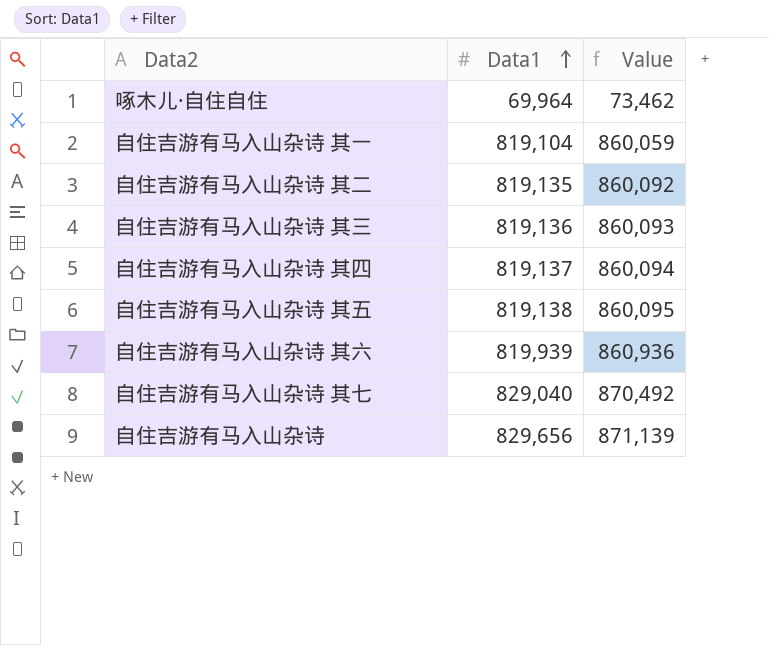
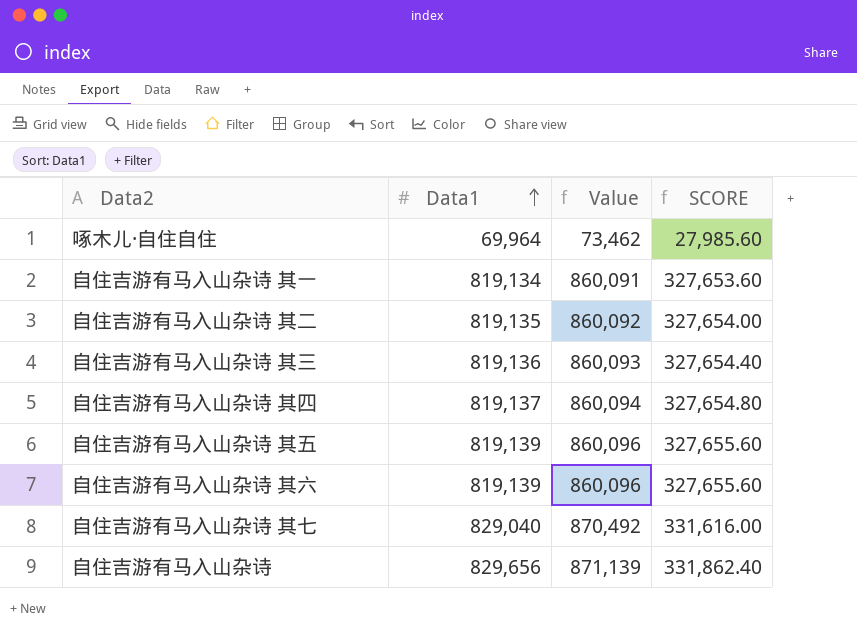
column SCORE | formula: none -> [Data1] * 0.4
自住吉游有马入山杂诗 其一 | Data1: 819,104 -> 819,134
自住吉游有马入山杂诗 其一 | Value: 860,059 -> 860,091
自住吉游有马入山杂诗 其五 | Data1: 819,138 -> 819,139
自住吉游有马入山杂诗 其五 | Value: 860,095 -> 860,096
自住吉游有马入山杂诗 其六 | Data1: 819,939 -> 819,139
自住吉游有马入山杂诗 其六 | Value: 860,936 -> 860,096

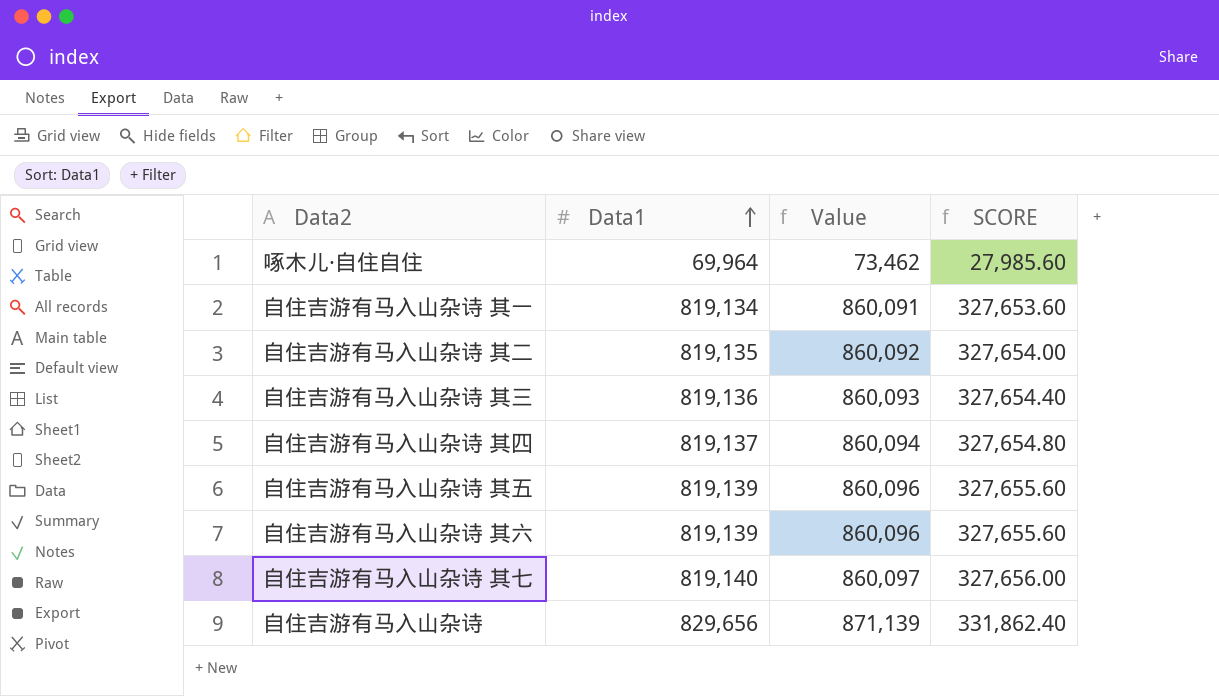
自住吉游有马入山杂诗 其七 | Data1: 829,040 -> 819,140
自住吉游有马入山杂诗 其七 | Value: 870,492 -> 860,097
自住吉游有马入山杂诗 其七 | SCORE: 331,616.00 -> 327,656.00

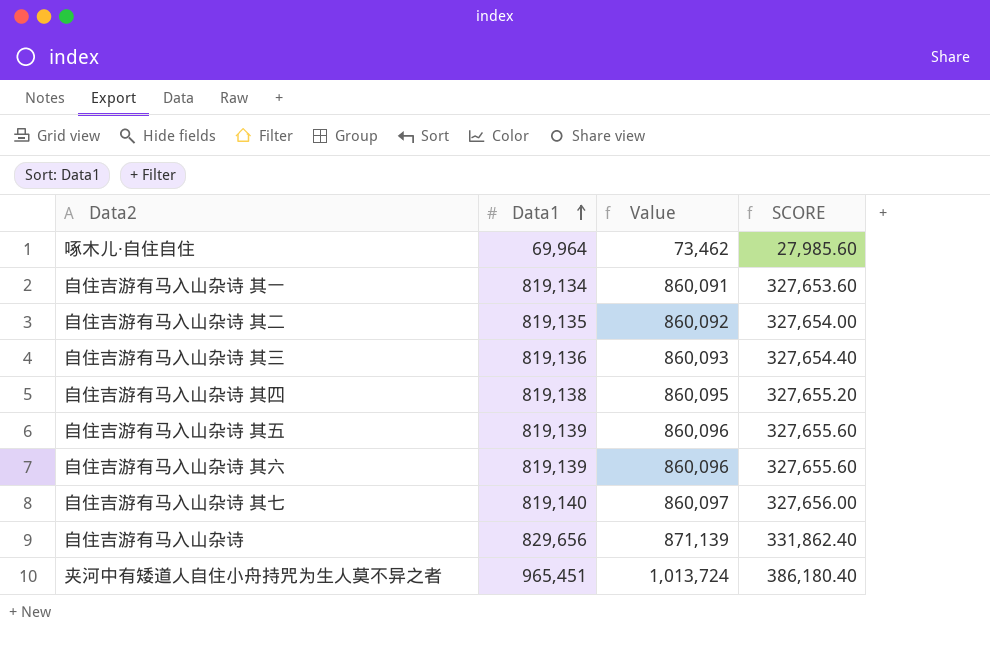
自住吉游有马入山杂诗 其四 | Data1: 819,137 -> 819,138
自住吉游有马入山杂诗 其四 | Value: 860,094 -> 860,095
自住吉游有马入山杂诗 其四 | SCORE: 327,654.80 -> 327,655.20
row 夹河中有矮道人自住小舟持咒为生人莫不异之者: none -> 965,451 | 1,013,724 | 386,180.40

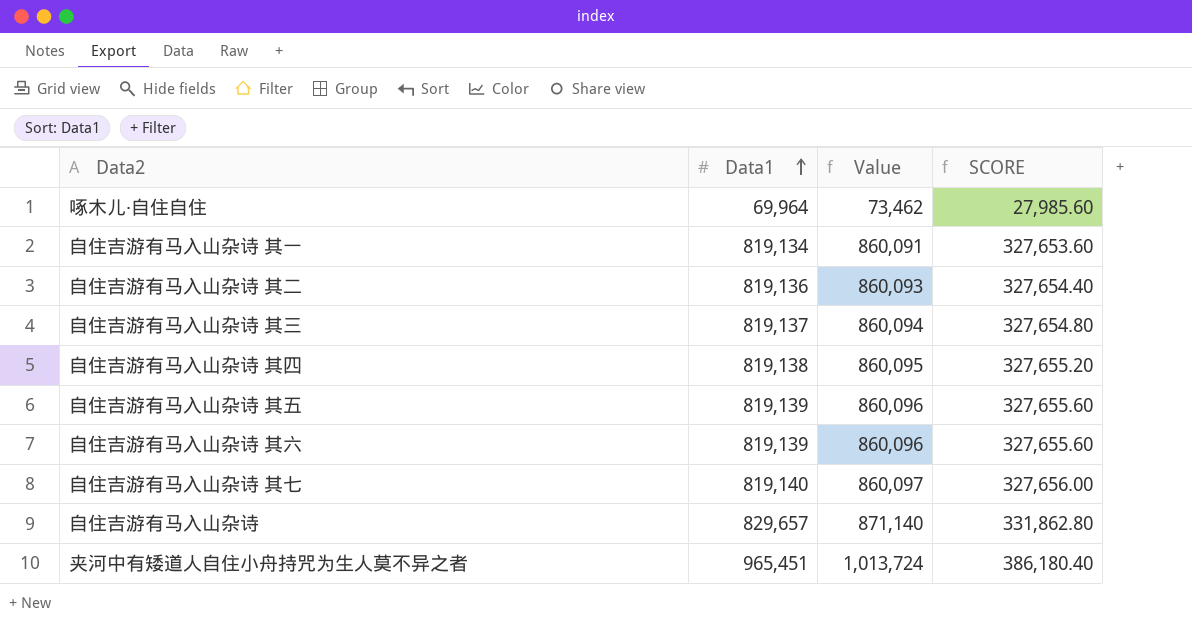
自住吉游有马入山杂诗 其二 | Data1: 819,135 -> 819,136
自住吉游有马入山杂诗 其二 | Value: 860,092 -> 860,093
自住吉游有马入山杂诗 其二 | SCORE: 327,654.00 -> 327,654.40
自住吉游有马入山杂诗 其三 | Data1: 819,136 -> 819,137
自住吉游有马入山杂诗 其三 | Value: 860,093 -> 860,094
自住吉游有马入山杂诗 其三 | SCORE: 327,654.40 -> 327,654.80
自住吉游有马入山杂诗 | Data1: 829,656 -> 829,657
自住吉游有马入山杂诗 | Value: 871,139 -> 871,140
自住吉游有马入山杂诗 | SCORE: 331,862.40 -> 331,862.80

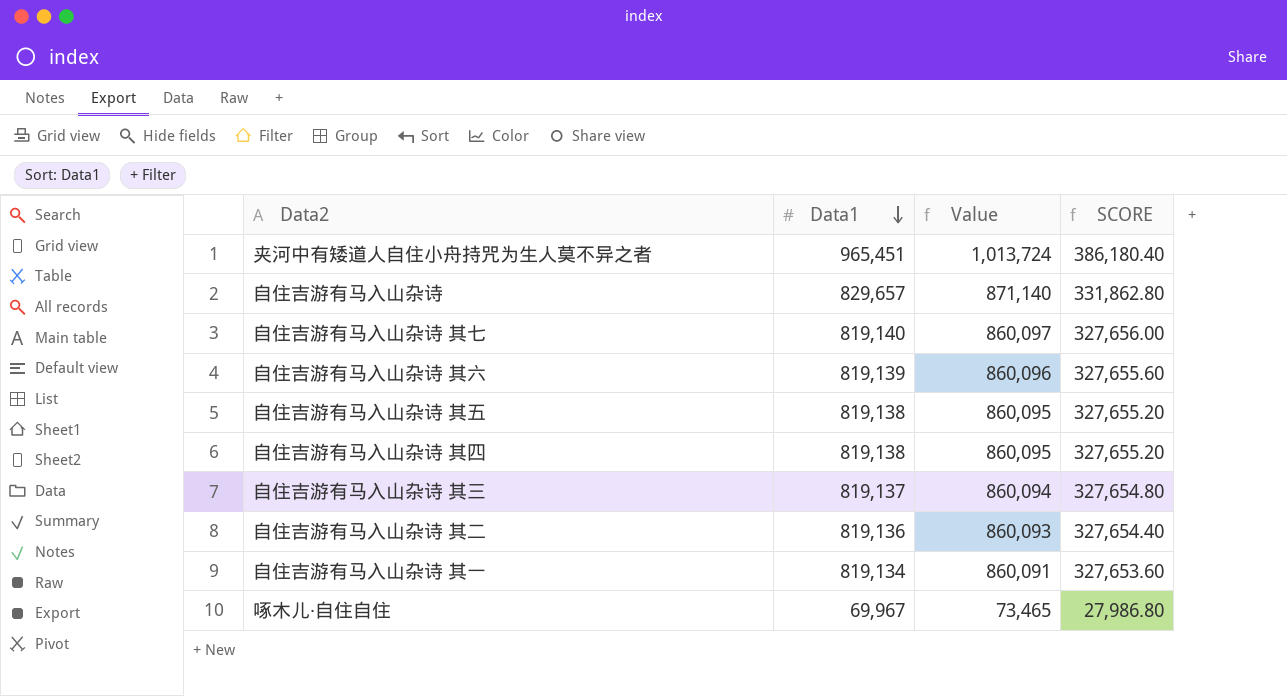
row order: Data1 ascending -> Data1 descending
自住吉游有马入山杂诗 其五 | Data1: 819,139 -> 819,138
自住吉游有马入山杂诗 其五 | Value: 860,096 -> 860,095
自住吉游有马入山杂诗 其五 | SCORE: 327,655.60 -> 327,655.20
啄木儿·自住自住 | Data1: 69,964 -> 69,967
啄木儿·自住自住 | Value: 73,462 -> 73,465
啄木儿·自住自住 | SCORE: 27,985.60 -> 27,986.80

